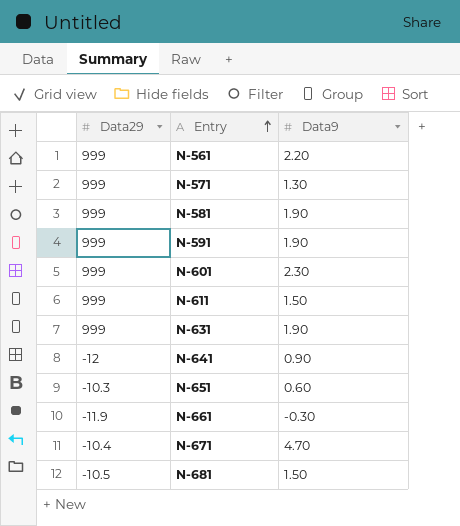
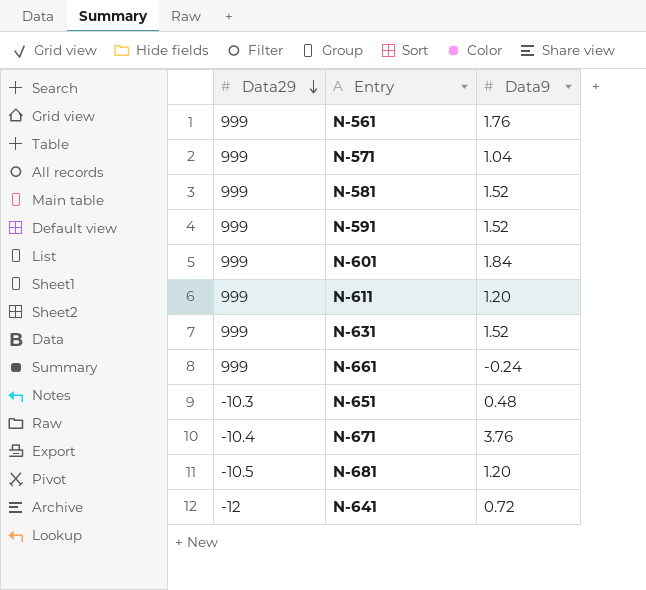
row order: Entry ascending -> Data29 descending
N-561 | Data9: 2.20 -> 1.76
N-571 | Data9: 1.30 -> 1.04
N-581 | Data9: 1.90 -> 1.52
N-591 | Data9: 1.90 -> 1.52
N-601 | Data9: 2.30 -> 1.84
N-611 | Data9: 1.50 -> 1.20
N-631 | Data9: 1.90 -> 1.52
N-661 | Data29: -11.9 -> 999
N-661 | Data9: -0.30 -> -0.24
N-651 | Data9: 0.60 -> 0.48
N-671 | Data9: 4.70 -> 3.76
N-681 | Data9: 1.50 -> 1.20
N-641 | Data9: 0.90 -> 0.72

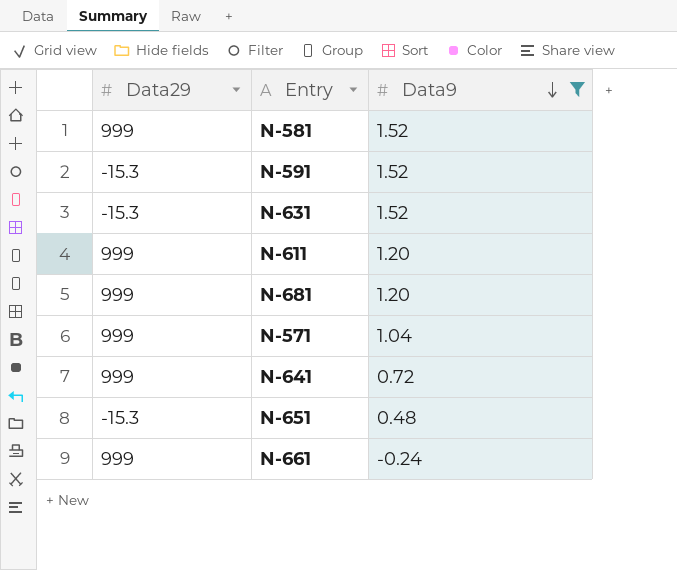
filter: none -> Data9 <= 1.52
row order: Data29 descending -> Data9 descending
N-591 | Data29: 999 -> -15.3
N-631 | Data29: 999 -> -15.3
N-681 | Data29: -10.5 -> 999
N-641 | Data29: -12 -> 999
N-651 | Data29: -10.3 -> -15.3

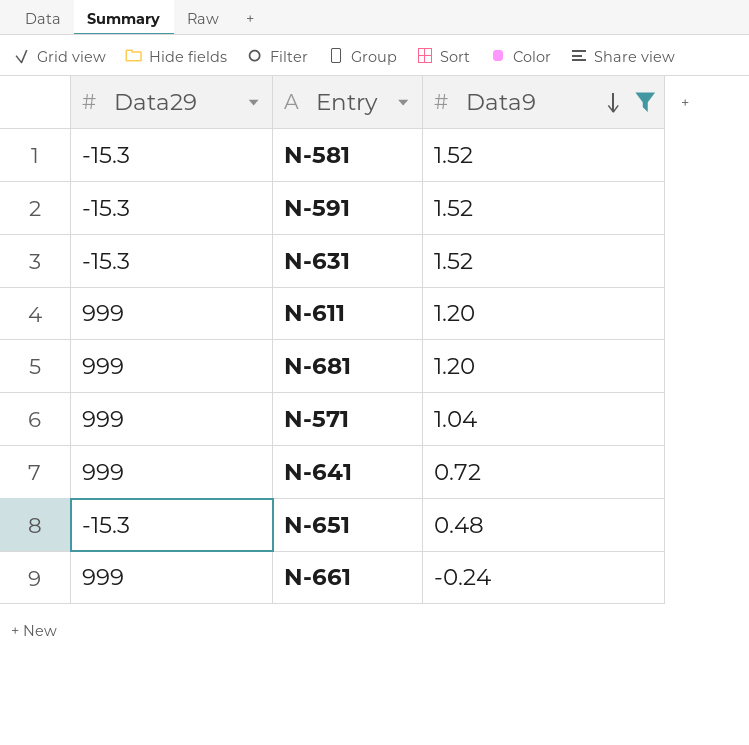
N-581 | Data29: 999 -> -15.3

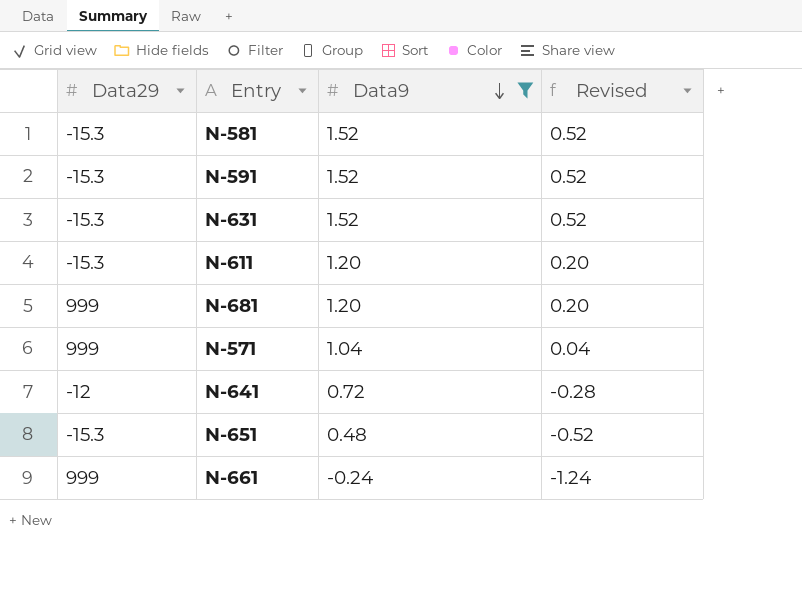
column Revised | formula: none -> [Data9] - 1
N-611 | Data29: 999 -> -15.3
N-641 | Data29: 999 -> -12

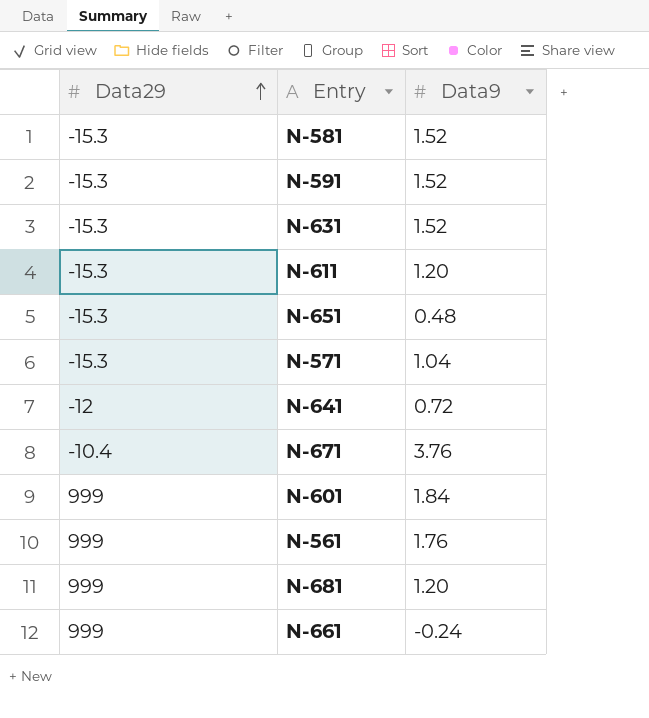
filter: Data9 <= 1.52 -> none
row order: Data9 descending -> Data29 ascending
column Revised | formula: [Data9] - 1 -> none
N-571 | Data29: 999 -> -15.3

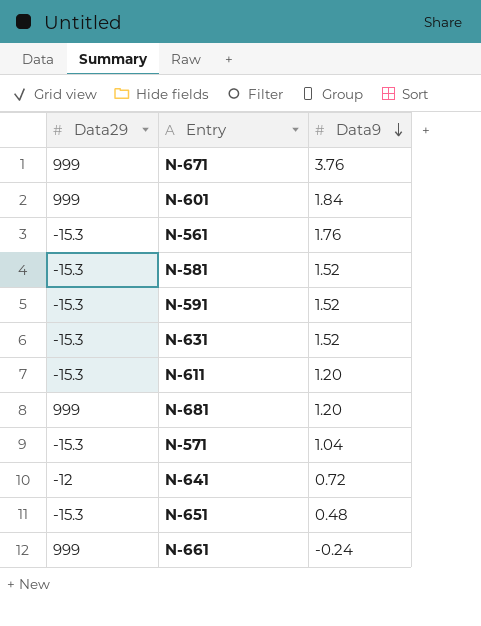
row order: Data29 ascending -> Data9 descending
N-671 | Data29: -10.4 -> 999
N-561 | Data29: 999 -> -15.3

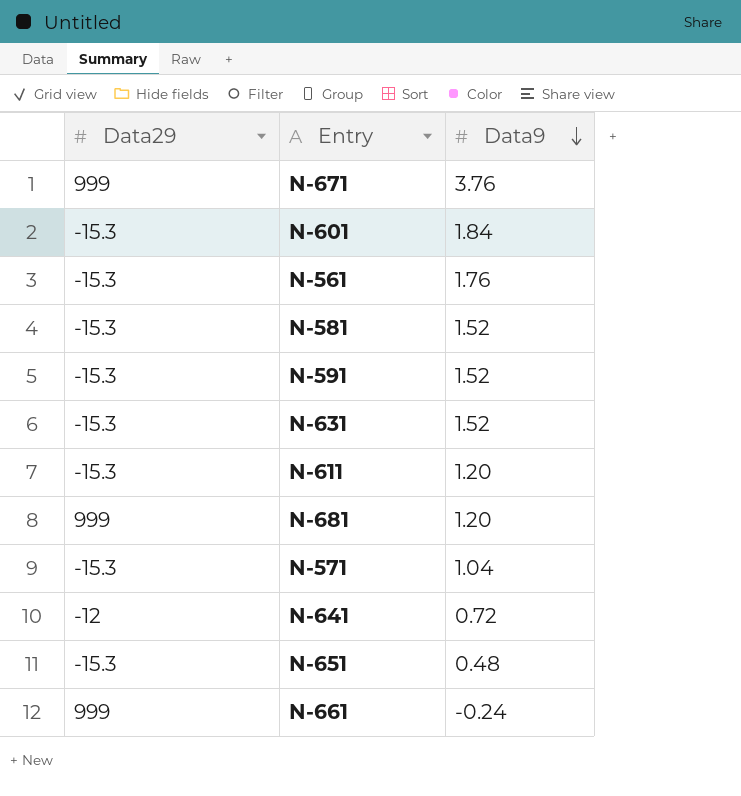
N-601 | Data29: 999 -> -15.3

